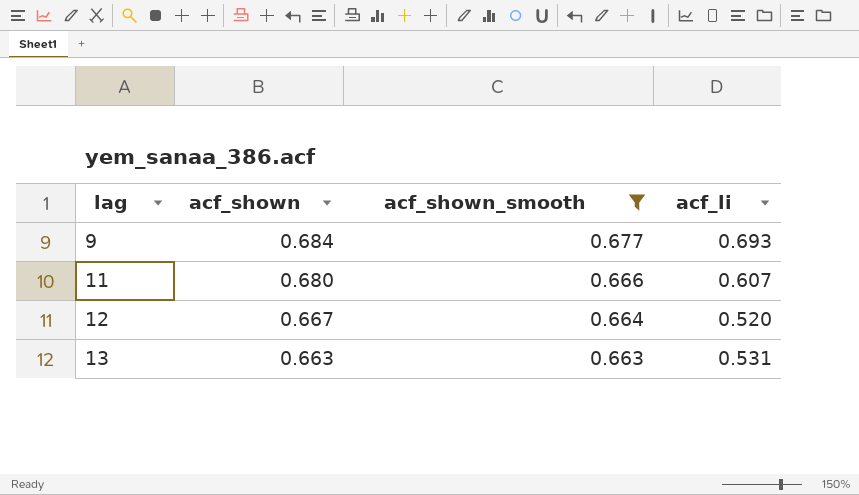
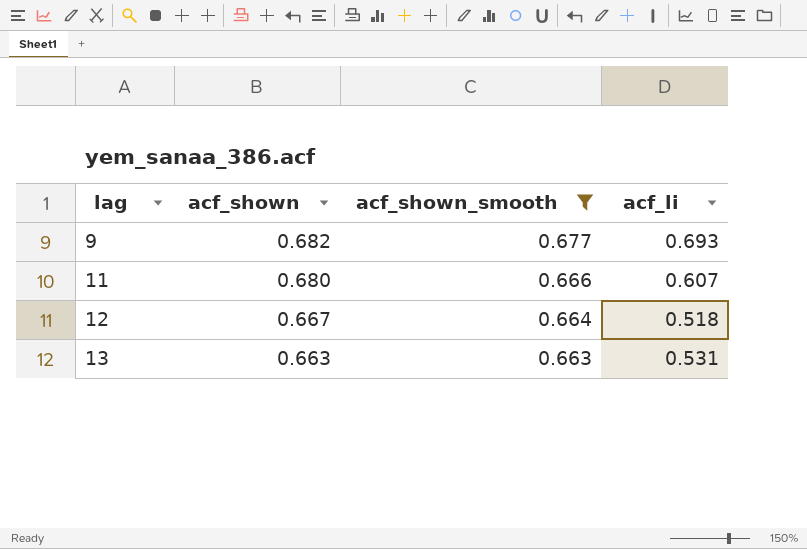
9 | acf_shown: 0.684 -> 0.682
12 | acf_li: 0.520 -> 0.518

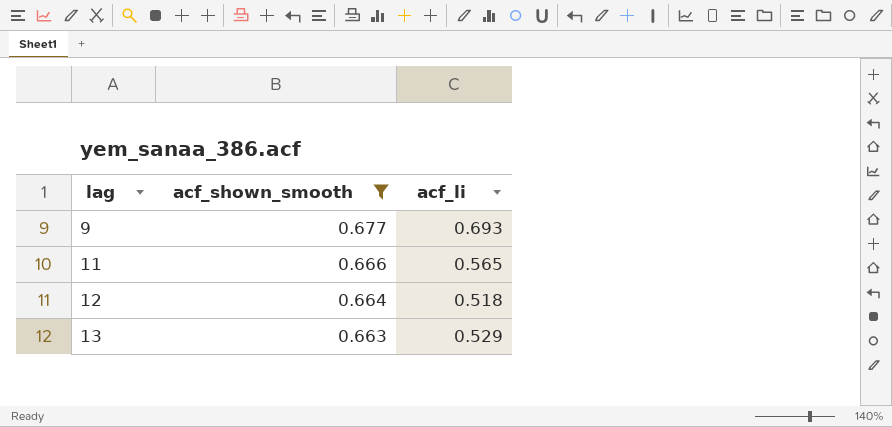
column acf_shown | position: 2 -> none
11 | acf_li: 0.607 -> 0.565
13 | acf_li: 0.531 -> 0.529

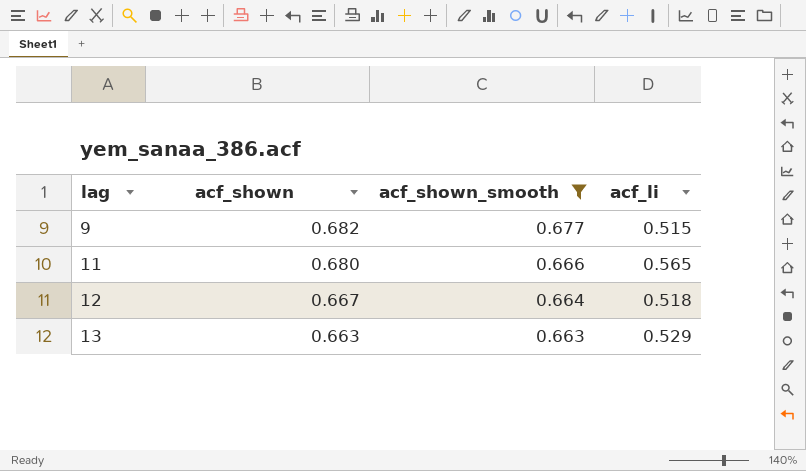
column acf_shown | position: none -> 2
9 | acf_li: 0.693 -> 0.515

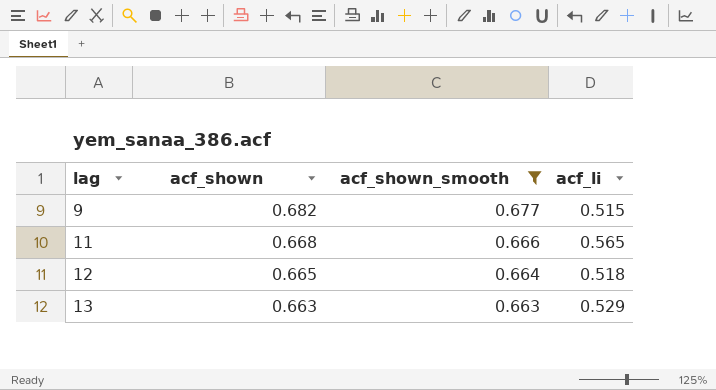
11 | acf_shown: 0.680 -> 0.668
12 | acf_shown: 0.667 -> 0.665

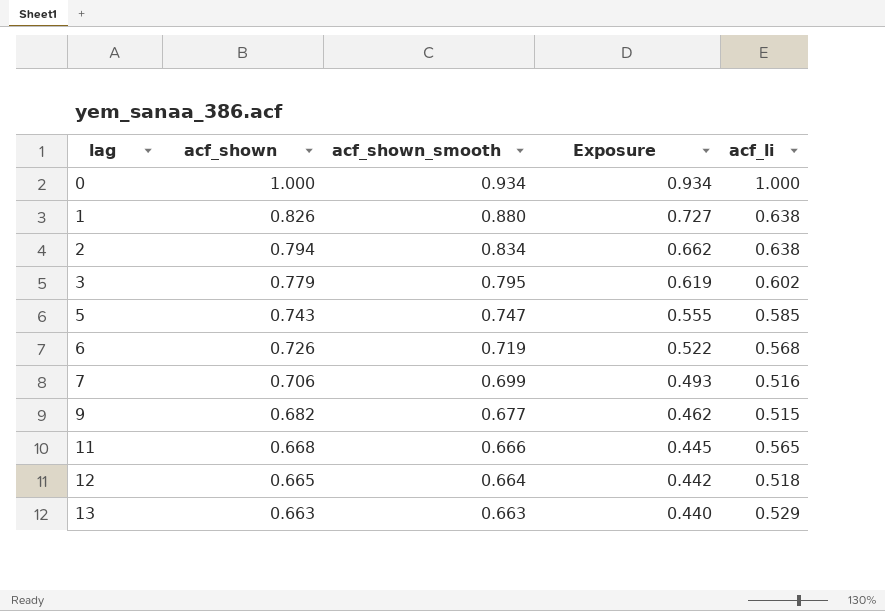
filter: acf_shown_smooth <= 0.677 -> none
column Exposure | formula: none -> [acf_shown] * [acf_shown_smooth]

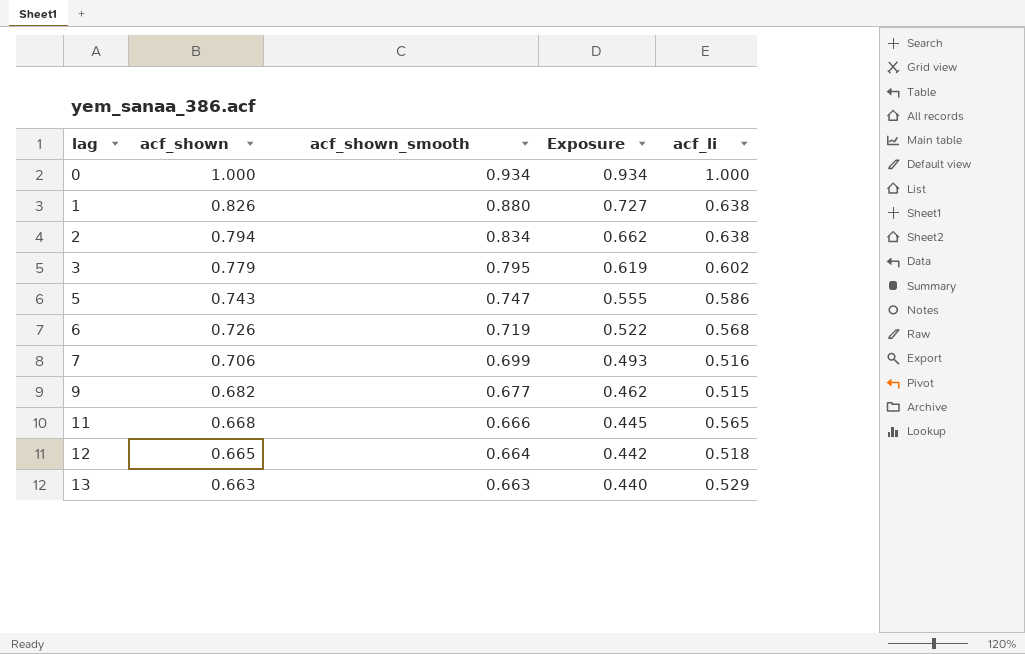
5 | acf_li: 0.585 -> 0.586

